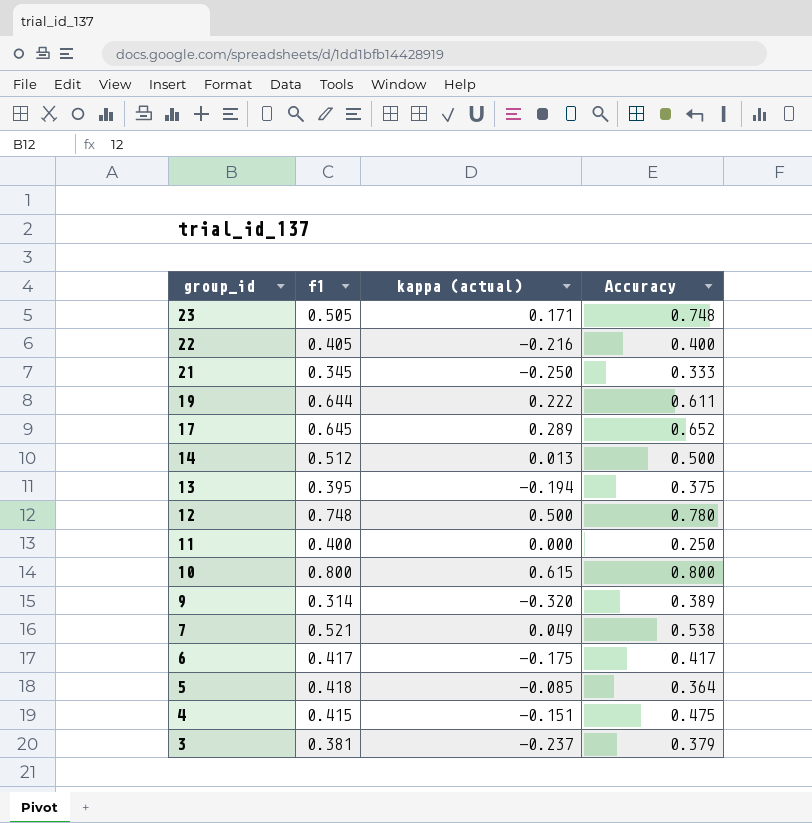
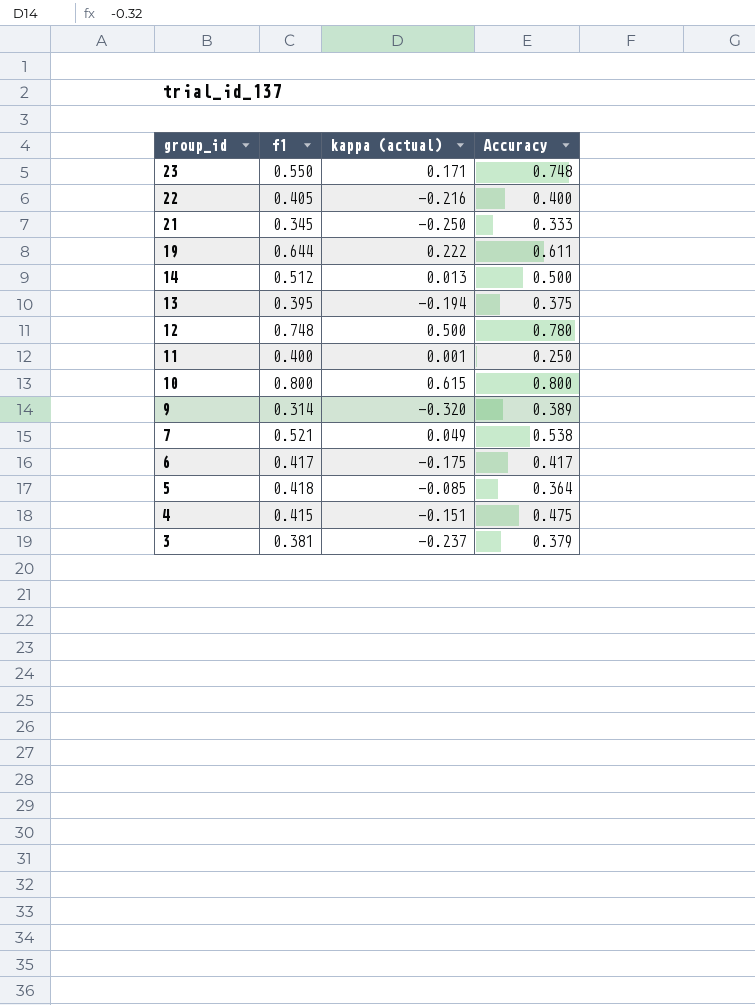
row 17: 0.645 | 0.289 | 0.652 -> none
23 | f1: 0.505 -> 0.550
11 | kappa (actual): 0.000 -> 0.001

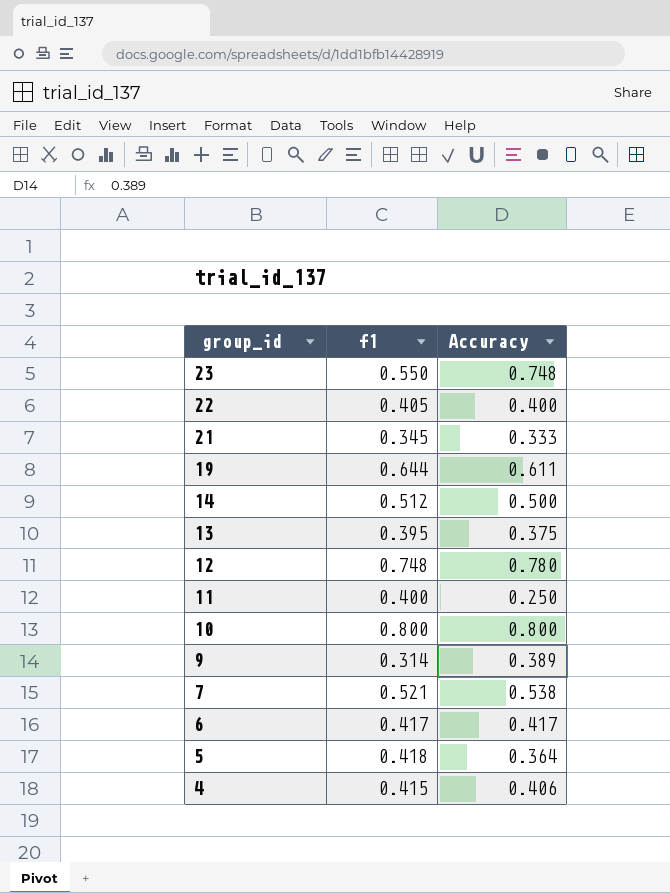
column kappa (actual) | position: 3 -> none
row 3: 0.381 | -0.237 | 0.379 -> none
4 | Accuracy: 0.475 -> 0.406

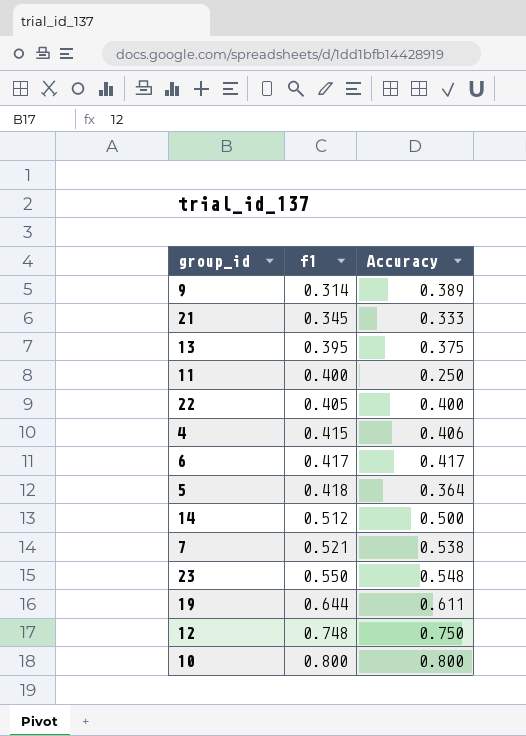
row order: group_id descending -> f1 ascending
23 | Accuracy: 0.748 -> 0.548
12 | Accuracy: 0.780 -> 0.750

